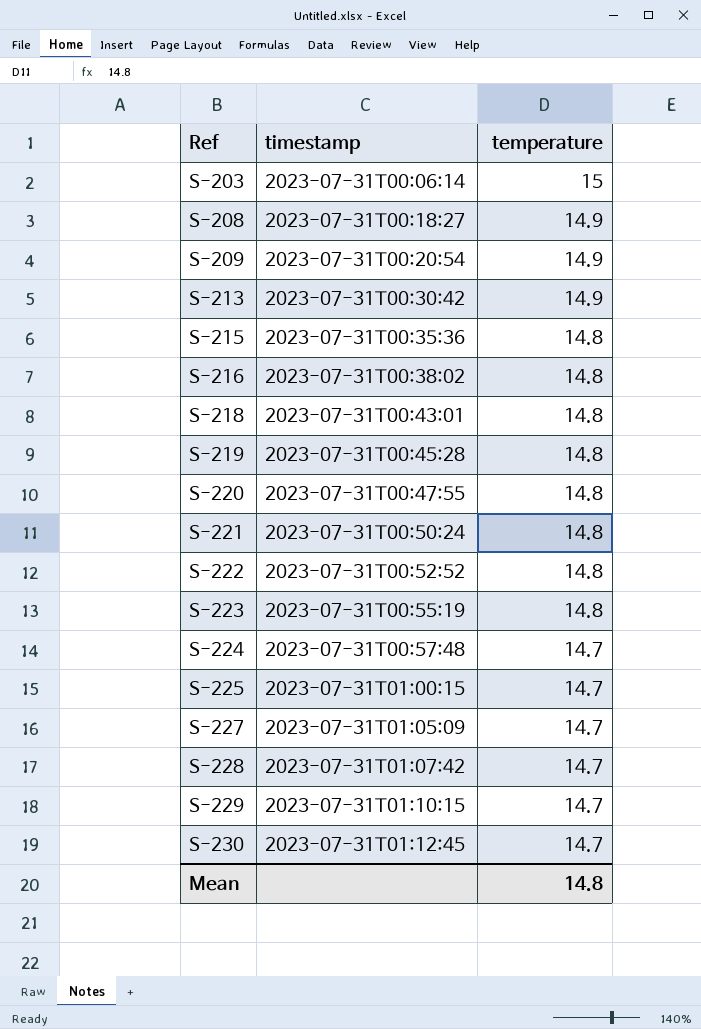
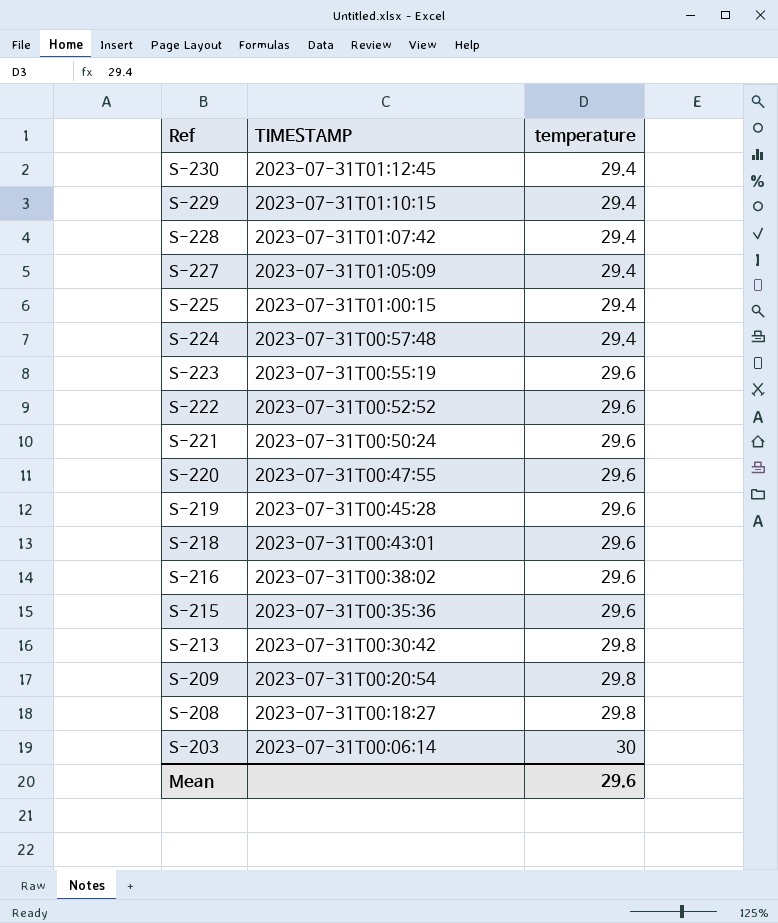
row order: Ref ascending -> Ref descending
column name: timestamp -> TIMESTAMP
S-230 | temperature: 14.7 -> 29.4
S-229 | temperature: 14.7 -> 29.4
S-228 | temperature: 14.7 -> 29.4
S-227 | temperature: 14.7 -> 29.4
S-225 | temperature: 14.7 -> 29.4
S-224 | temperature: 14.7 -> 29.4
S-223 | temperature: 14.8 -> 29.6
S-222 | temperature: 14.8 -> 29.6
S-221 | temperature: 14.8 -> 29.6
S-220 | temperature: 14.8 -> 29.6
S-219 | temperature: 14.8 -> 29.6
S-218 | temperature: 14.8 -> 29.6
S-216 | temperature: 14.8 -> 29.6
S-215 | temperature: 14.8 -> 29.6
S-213 | temperature: 14.9 -> 29.8
S-209 | temperature: 14.9 -> 29.8
S-208 | temperature: 14.9 -> 29.8
S-203 | temperature: 15 -> 30
Mean | temperature: 14.8 -> 29.6

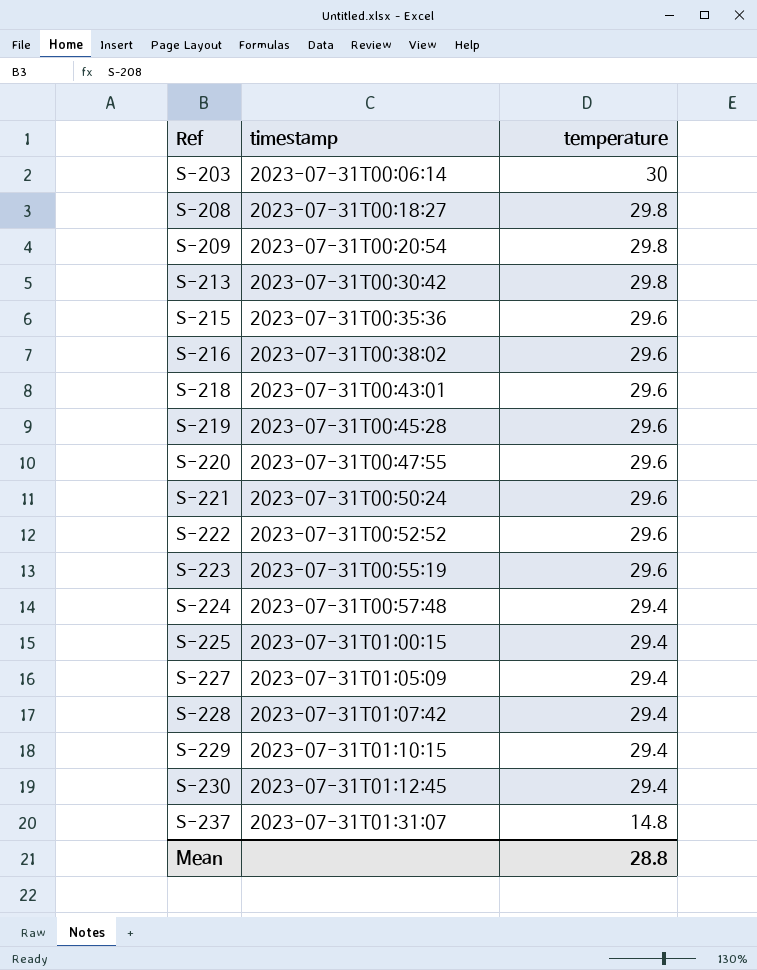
row order: Ref descending -> Ref ascending
column name: TIMESTAMP -> timestamp
row S-237: none -> 2023-07-31T01:31:07 | 14.8
Mean | temperature: 29.6 -> 28.8

